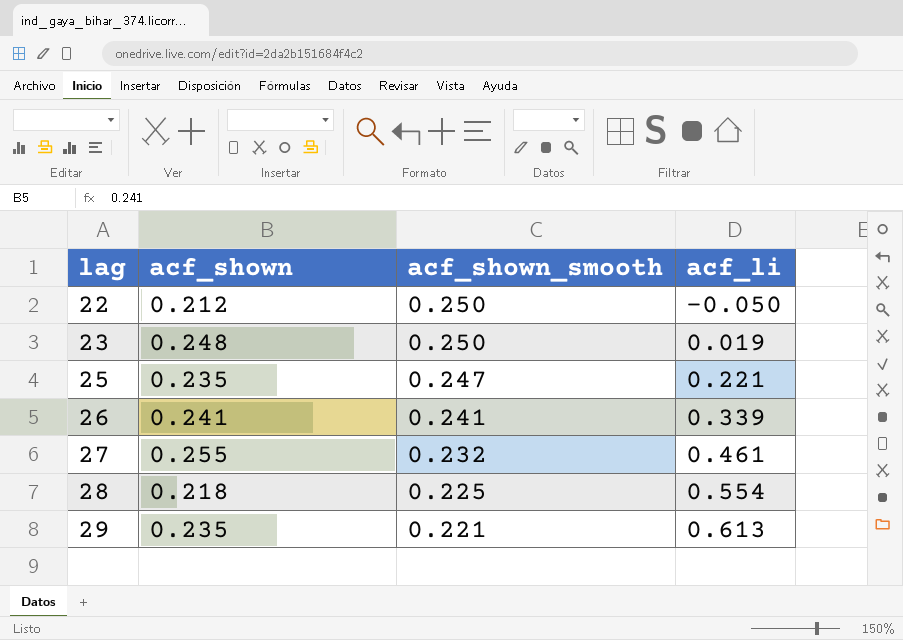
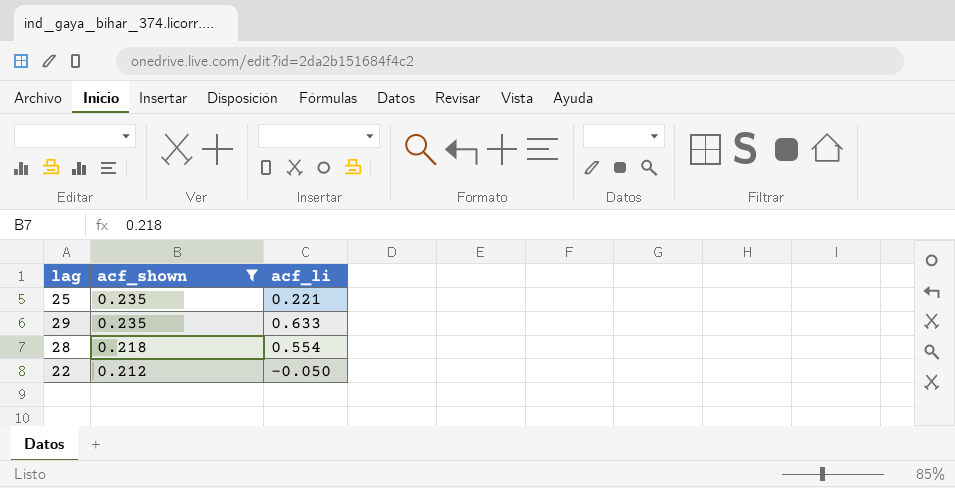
filter: none -> acf_shown <= 0.235
row order: lag ascending -> acf_shown descending
column acf_shown_smooth | position: 3 -> none
29 | acf_li: 0.613 -> 0.633

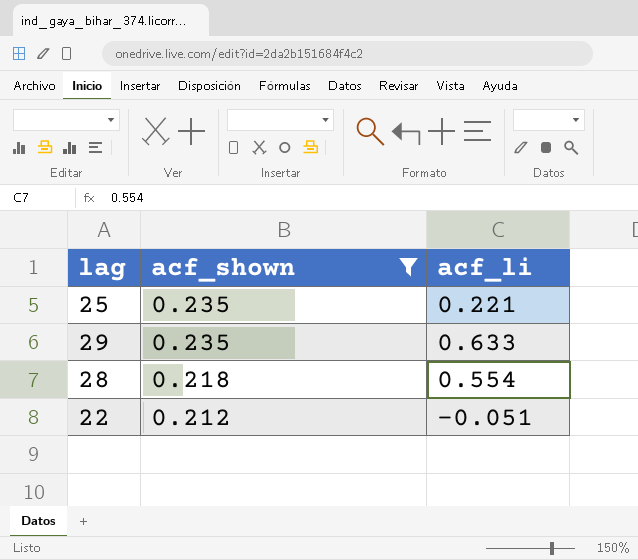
22 | acf_li: -0.050 -> -0.051

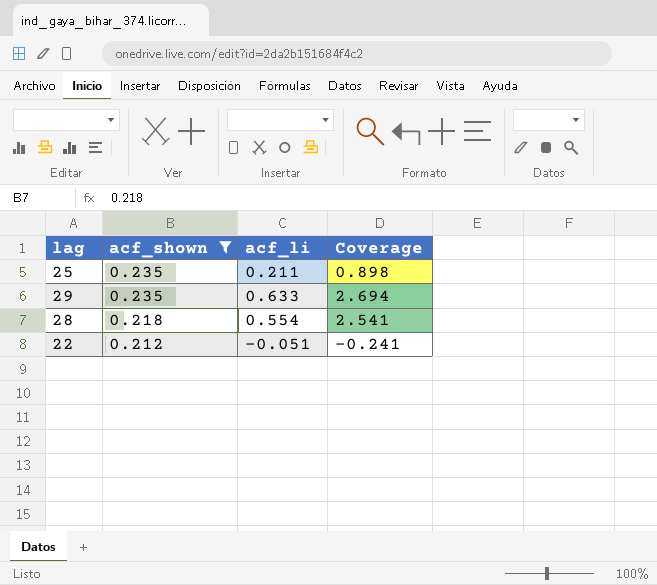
column Coverage | formula: none -> [acf_li] / [acf_shown]
25 | acf_li: 0.221 -> 0.211

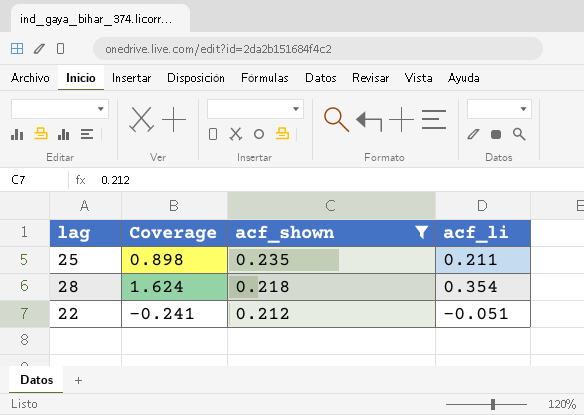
column Coverage | position: 4 -> 2
row 29: 0.235 | 0.633 | 2.694 -> none
28 | Coverage: 2.541 -> 1.624
28 | acf_li: 0.554 -> 0.354

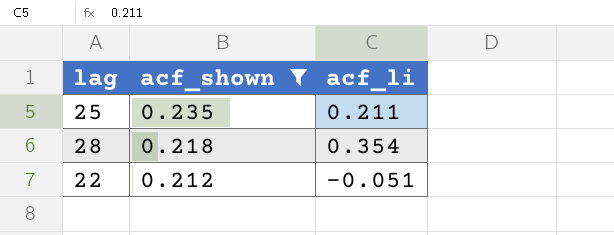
column Coverage | formula: [acf_li] / [acf_shown] -> none

